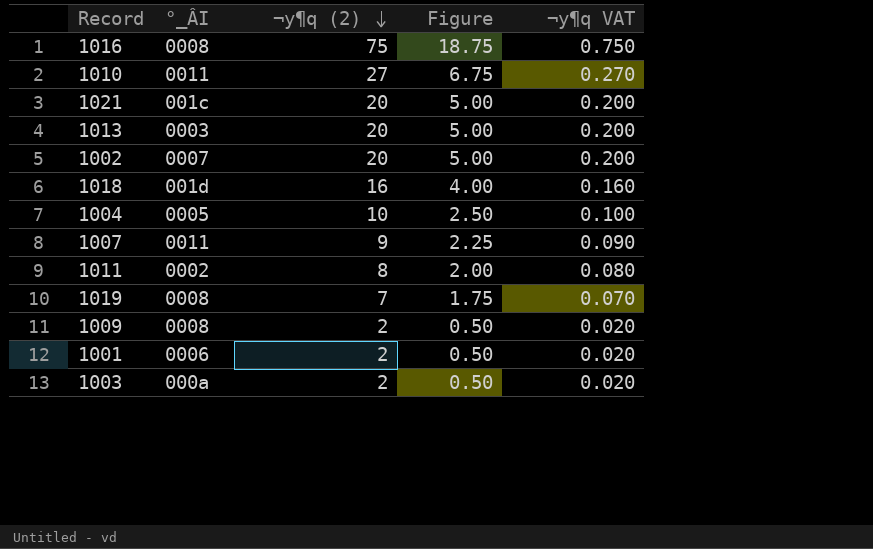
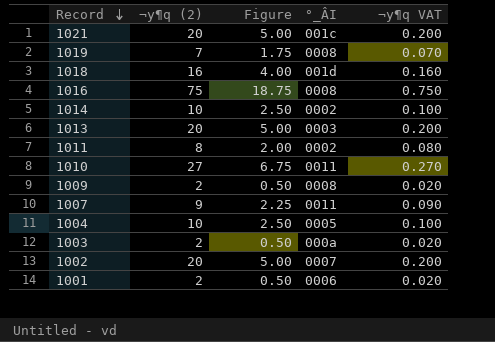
row order: ¬y¶q (2) descending -> Record descending
column °_ÂI | position: 2 -> 4
row 1014: none -> 10 | 2.50 | 0002 | 0.100

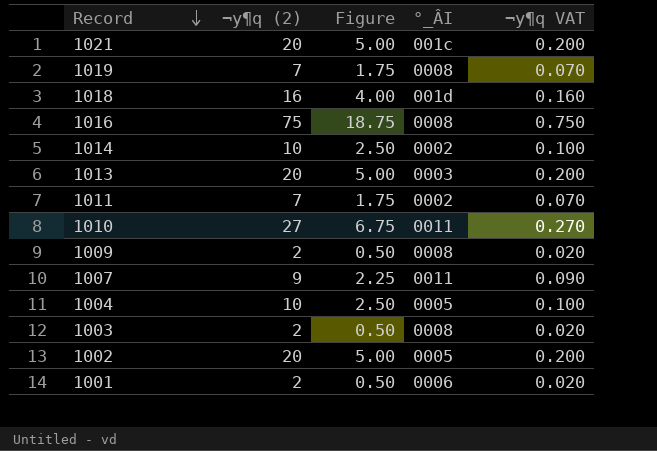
1011 | ¬y¶q (2): 8 -> 7
1011 | Figure: 2.00 -> 1.75
1011 | ¬y¶q VAT: 0.080 -> 0.070
1003 | °_ÂI: 000a -> 0008
1002 | °_ÂI: 0007 -> 0005

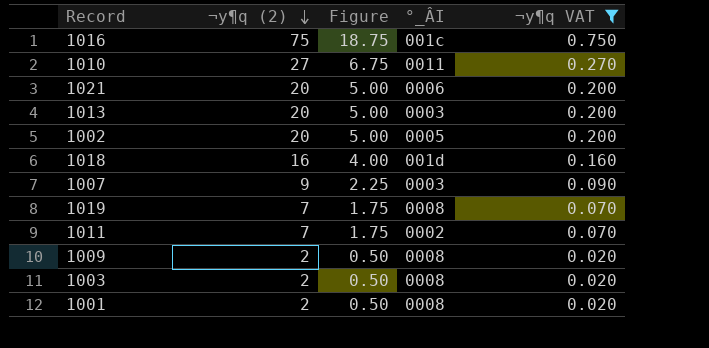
filter: none -> ¬y¶q VAT != 0.100
row order: Record descending -> ¬y¶q (2) descending
1016 | °_ÂI: 0008 -> 001c
1021 | °_ÂI: 001c -> 0006
1007 | °_ÂI: 0011 -> 0003
1001 | °_ÂI: 0006 -> 0008

